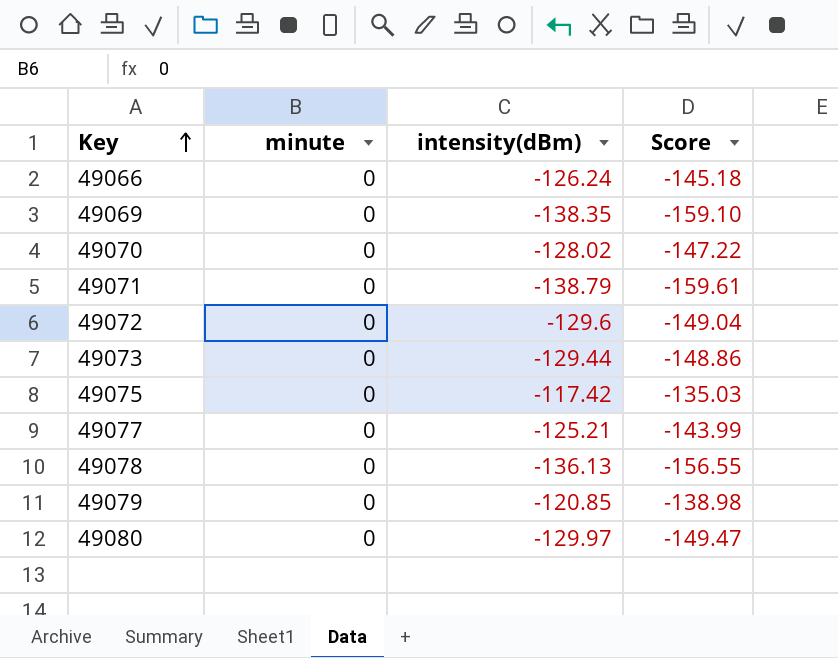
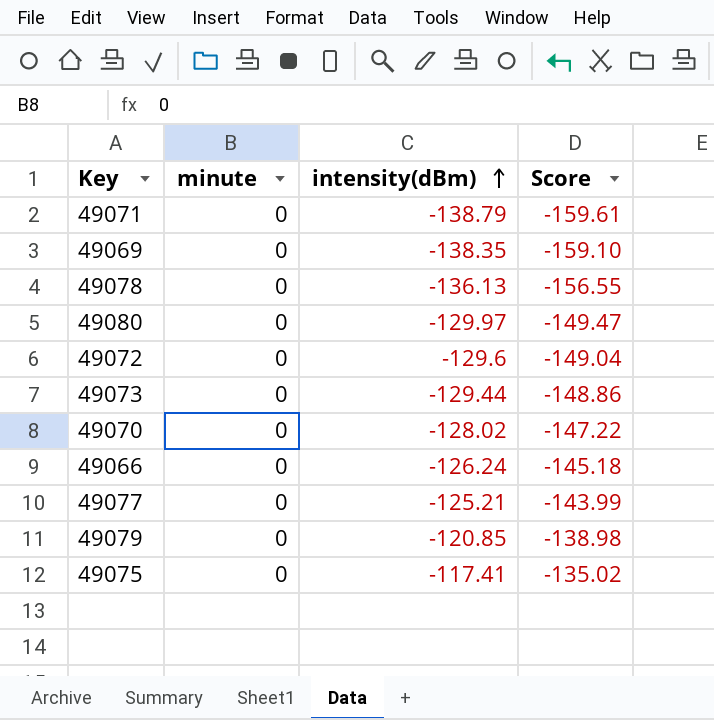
row order: Key ascending -> intensity(dBm) ascending
49075 | intensity(dBm): -117.42 -> -117.41
49075 | Score: -135.03 -> -135.02

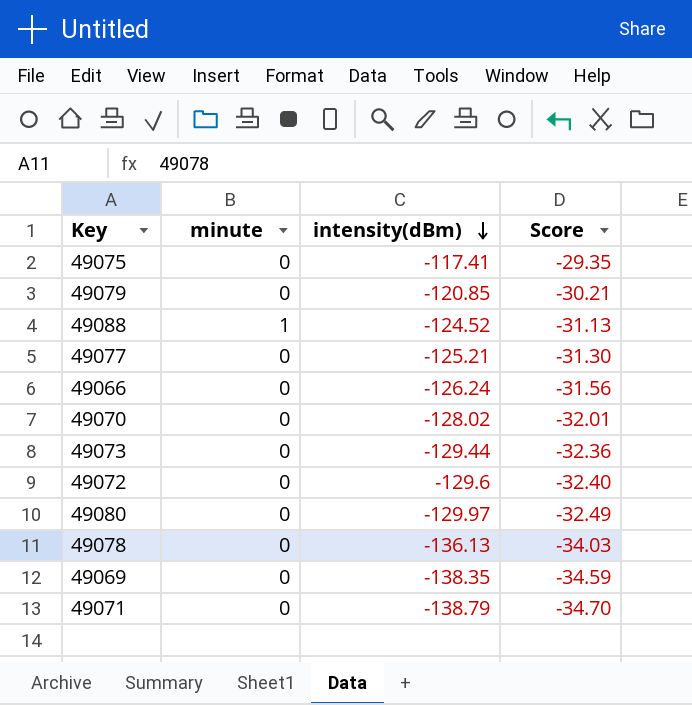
row order: intensity(dBm) ascending -> intensity(dBm) descending
column Score | formula: [intensity(dBm)] * 1.15 -> [intensity(dBm)] * 0.25
row 49088: none -> 1 | -124.52 | -31.13

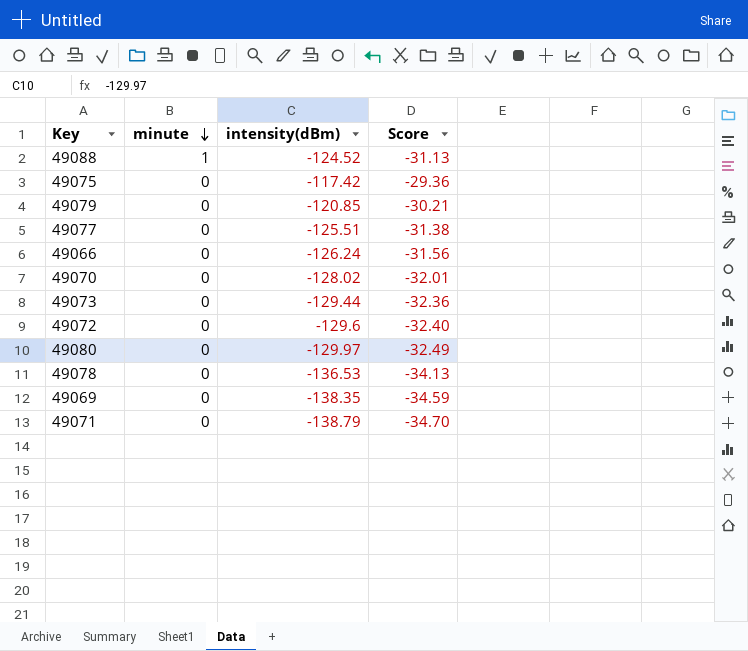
row order: intensity(dBm) descending -> minute descending
49075 | intensity(dBm): -117.41 -> -117.42
49075 | Score: -29.35 -> -29.36
49077 | intensity(dBm): -125.21 -> -125.51
49077 | Score: -31.30 -> -31.38
49078 | intensity(dBm): -136.13 -> -136.53
49078 | Score: -34.03 -> -34.13

